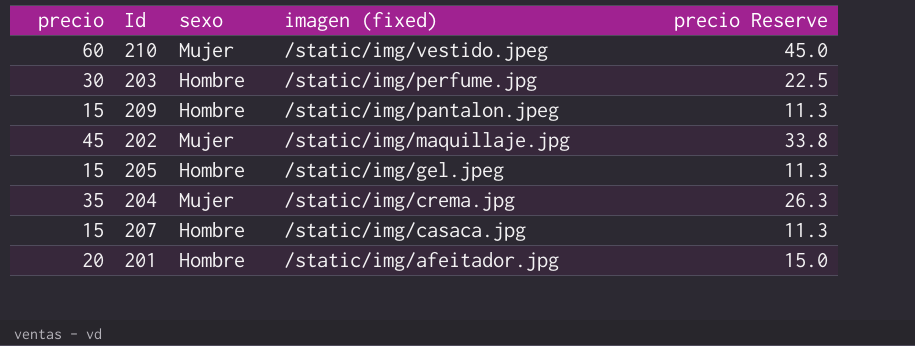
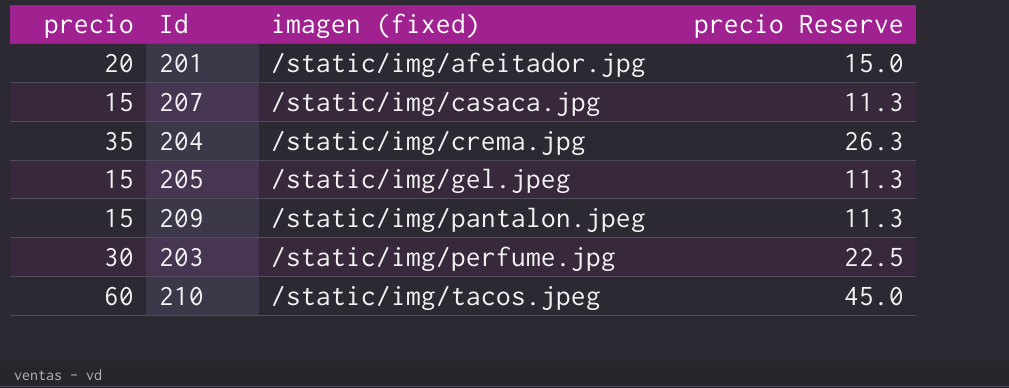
row order: imagen (fixed) descending -> imagen (fixed) ascending
column sexo | position: 3 -> none
row 202: 45 | Mujer | /static/img/maquillaje.jpg | 33.8 -> none
210 | imagen (fixed): /static/img/vestido.jpeg -> /static/img/tacos.jpeg

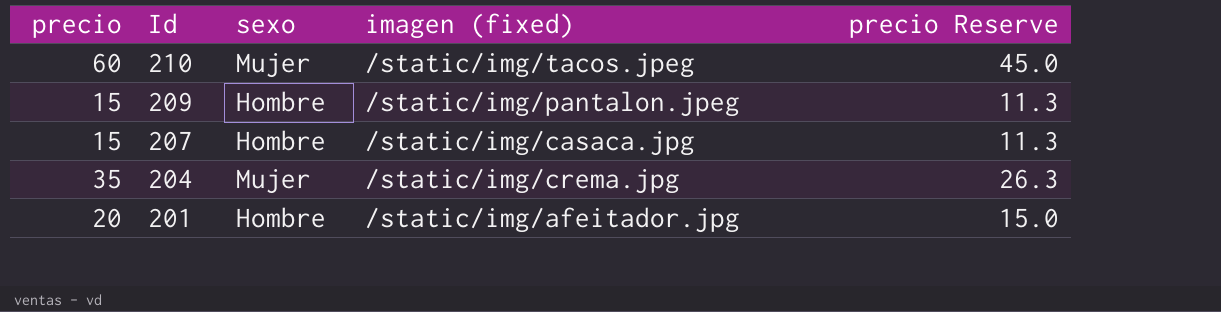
row order: imagen (fixed) ascending -> Id descending
column sexo | position: none -> 3
row 205: 15 | /static/img/gel.jpeg | 11.3 -> none
row 203: 30 | /static/img/perfume.jpg | 22.5 -> none

